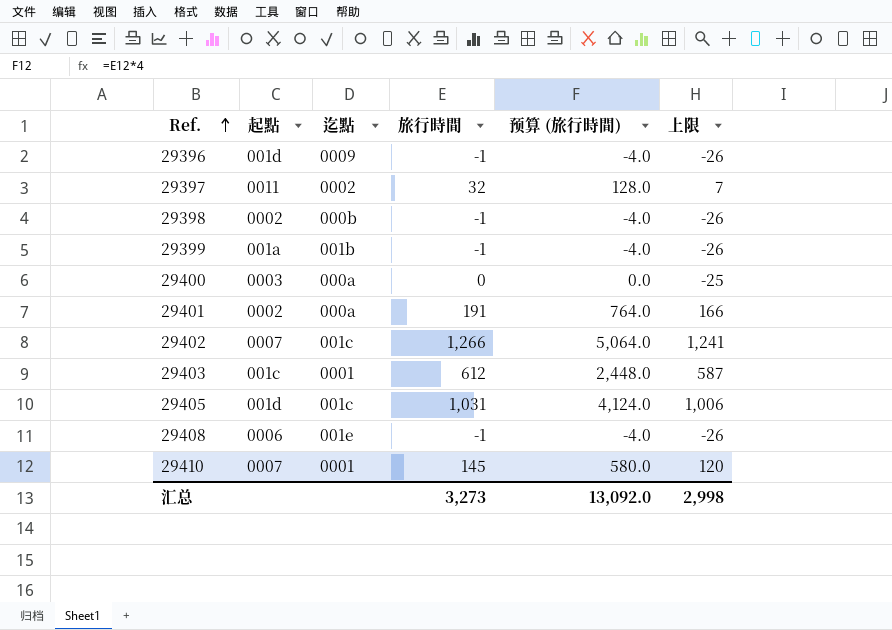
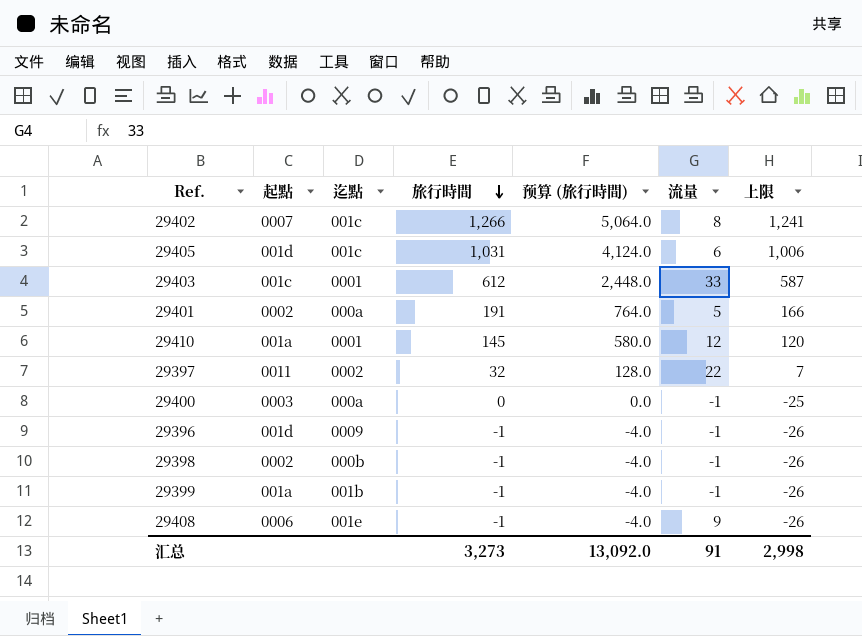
row order: Ref. ascending -> 旅行時間 descending
column 流量 | position: none -> 6
29410 | 起點: 0007 -> 001a

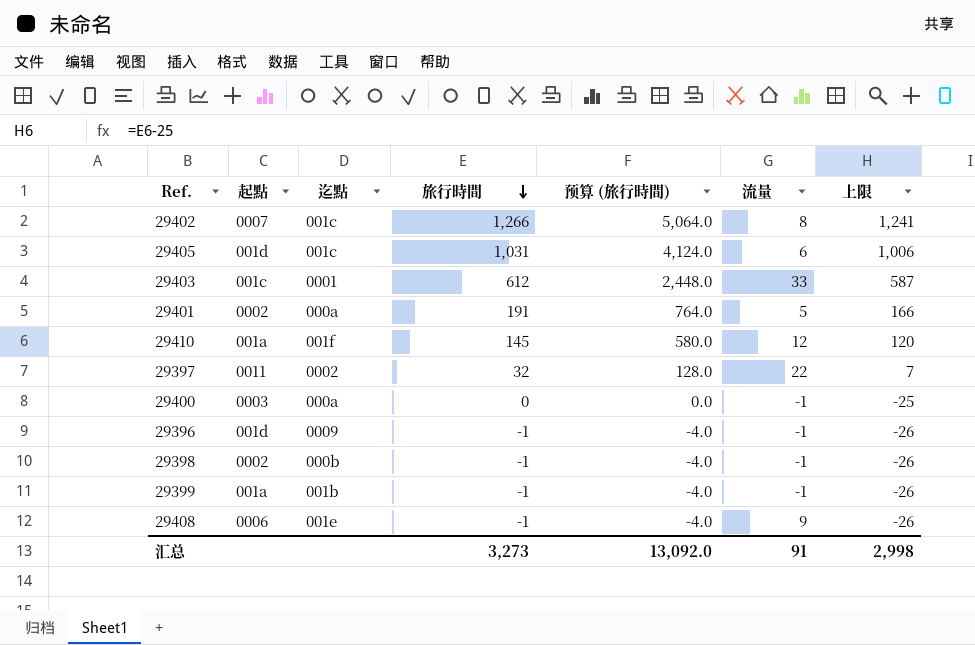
29410 | 迄點: 0001 -> 001f

